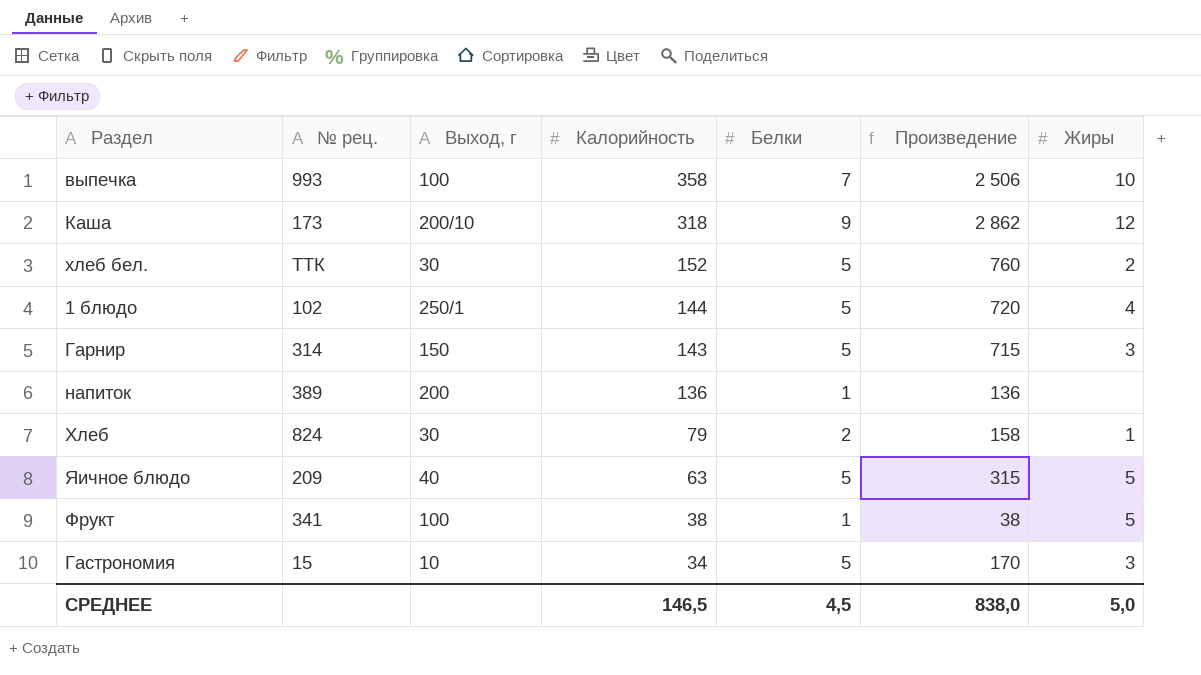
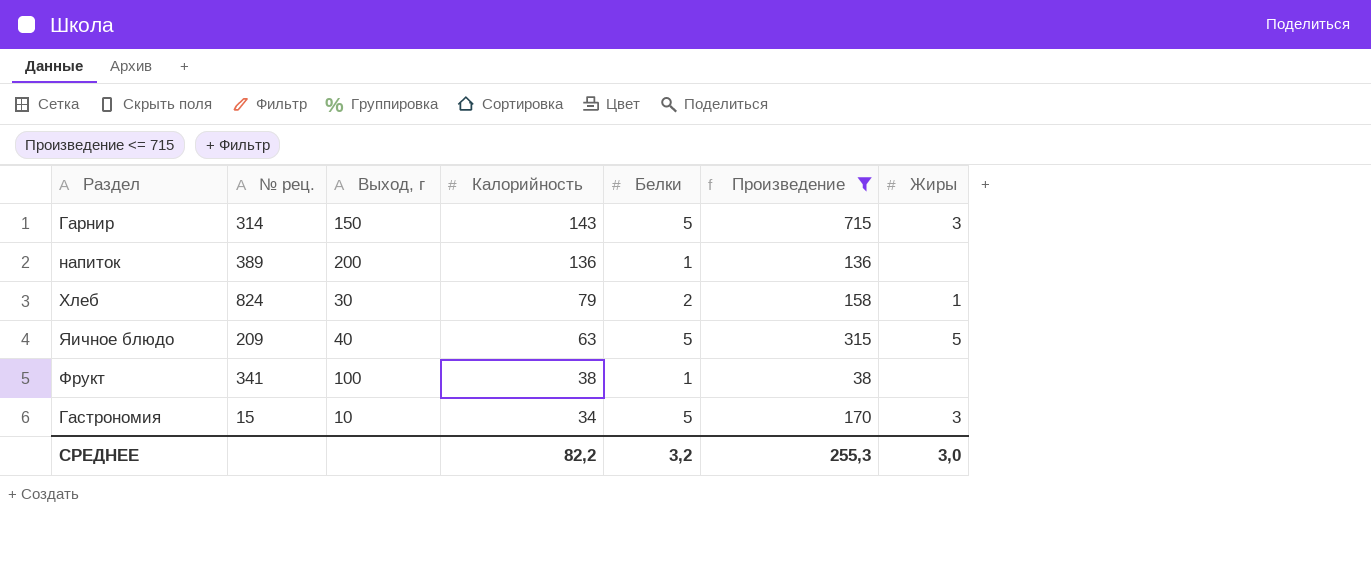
filter: none -> Произведение <= 715
Фрукт | Жиры: 5 -> none
СРЕДНЕЕ | Калорийность: 146,5 -> 82,2
СРЕДНЕЕ | Белки: 4,5 -> 3,2
СРЕДНЕЕ | Произведение: 838,0 -> 255,3
СРЕДНЕЕ | Жиры: 5,0 -> 3,0

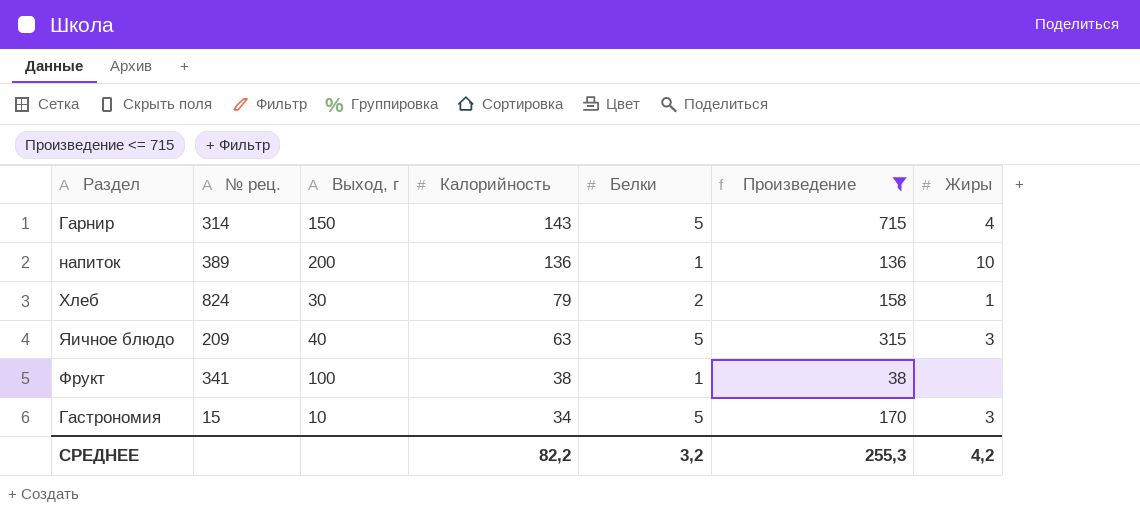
Гарнир | Жиры: 3 -> 4
напиток | Жиры: none -> 10
Яичное блюдо | Жиры: 5 -> 3
СРЕДНЕЕ | Жиры: 3,0 -> 4,2

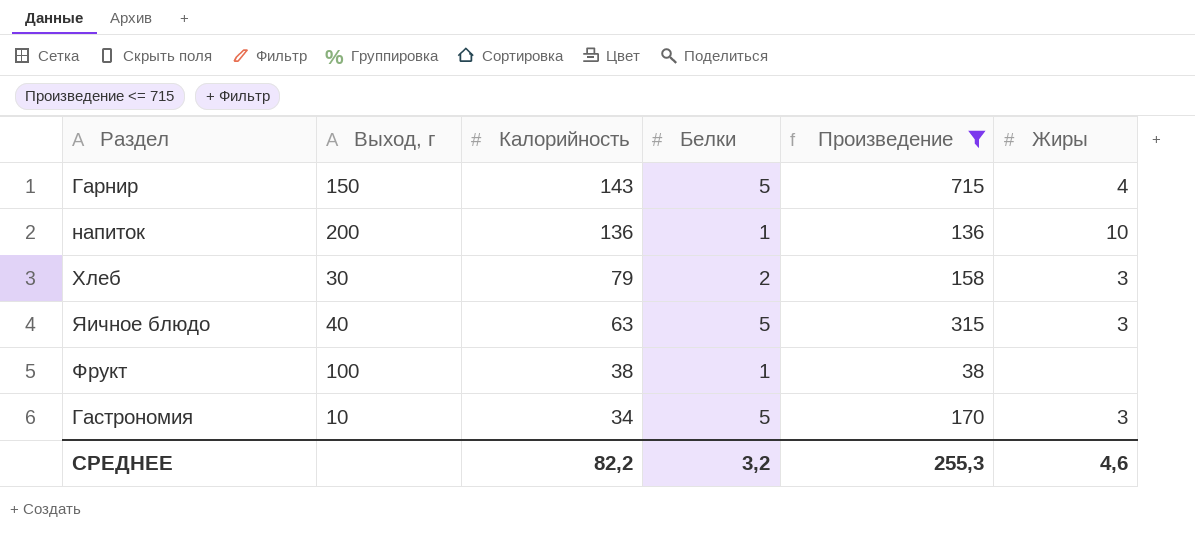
column № рец. | position: 2 -> none
Хлеб | Жиры: 1 -> 3
СРЕДНЕЕ | Жиры: 4,2 -> 4,6

